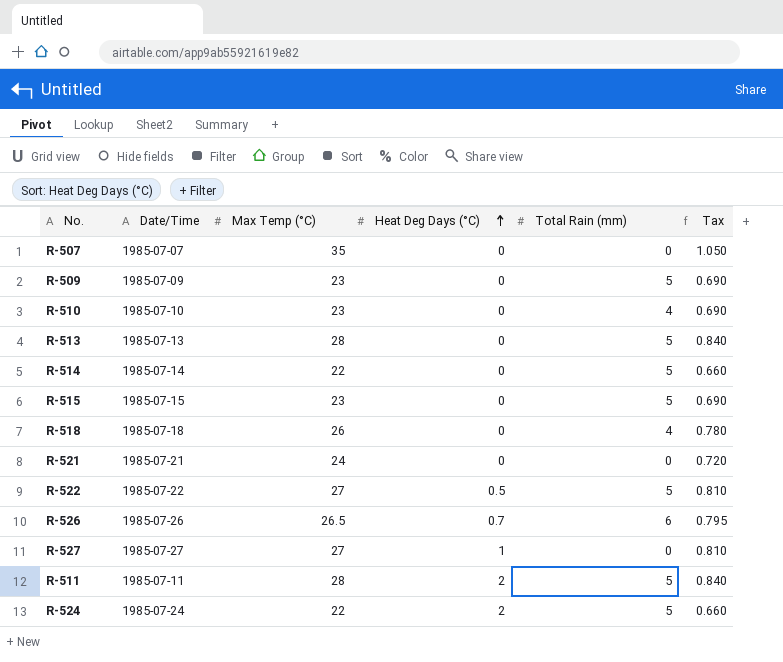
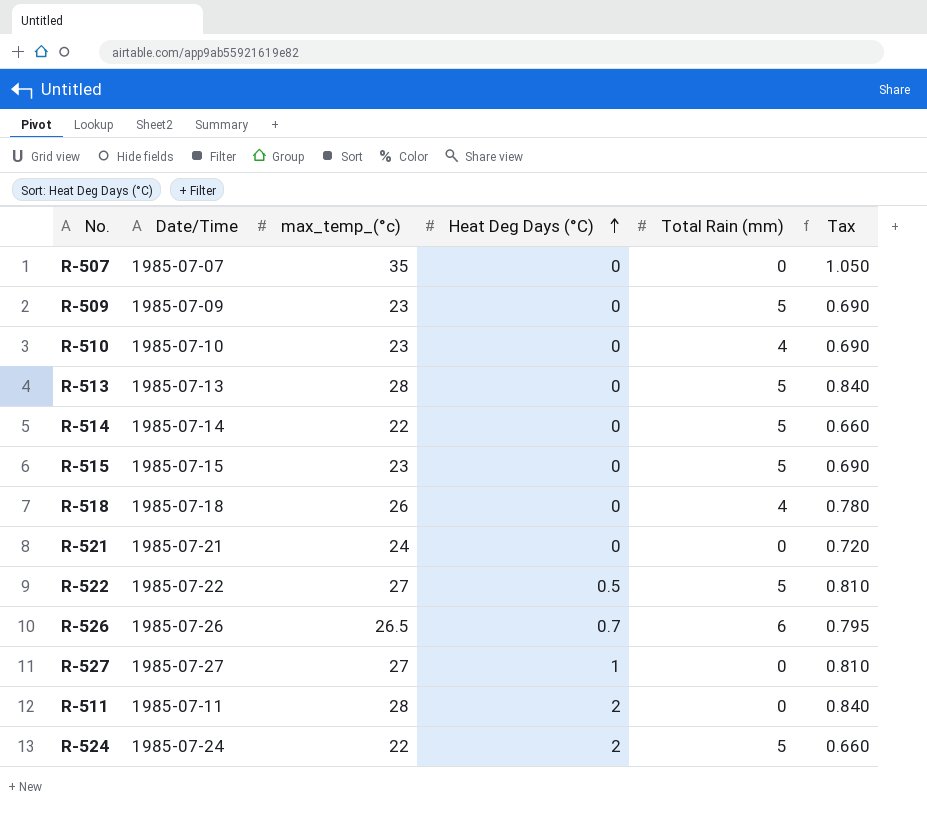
column name: Max Temp (°C) -> max_temp_(°c)
R-511 | Total Rain (mm): 5 -> 0

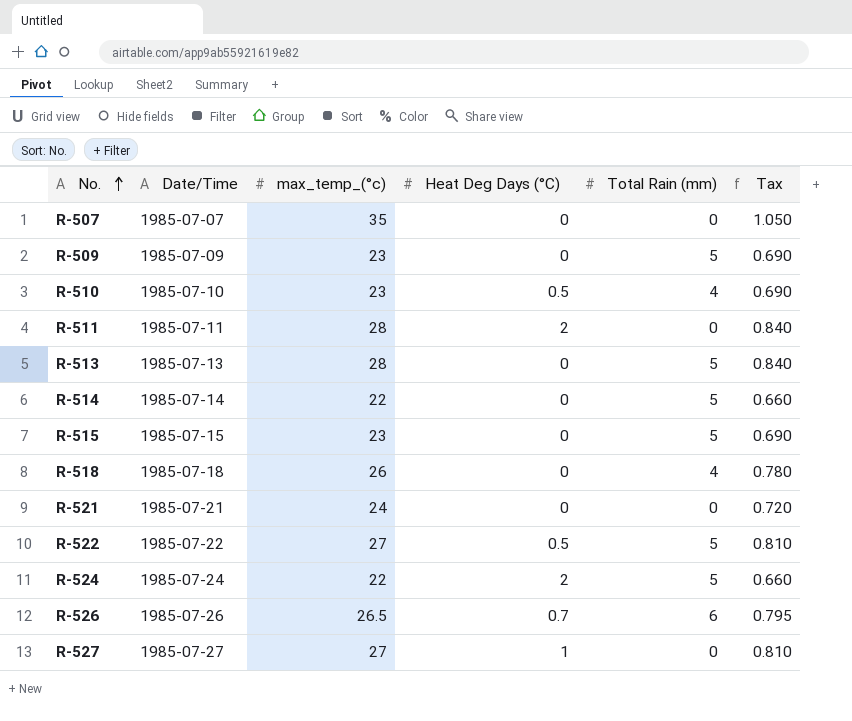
row order: Heat Deg Days (°C) ascending -> No. ascending
R-510 | Heat Deg Days (°C): 0 -> 0.5

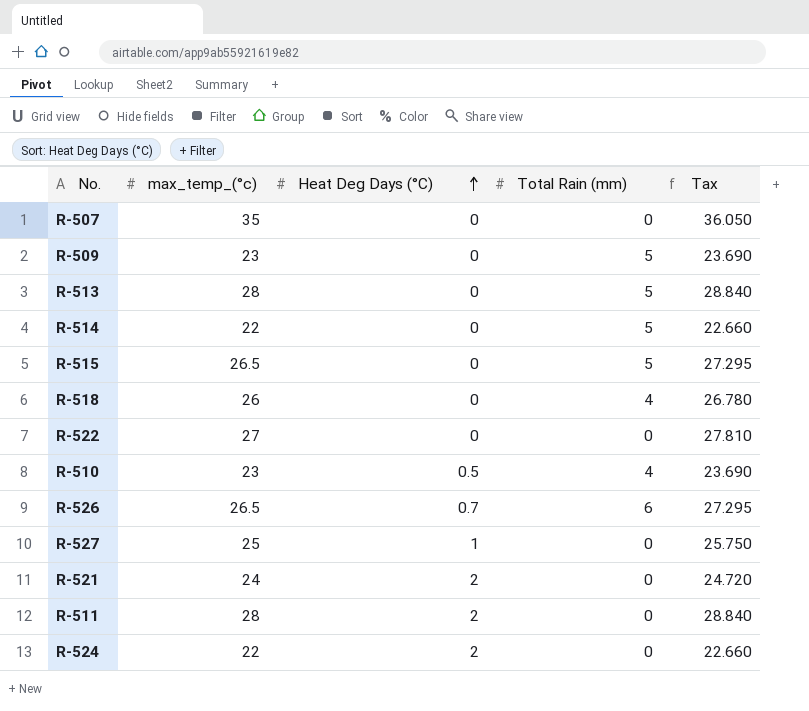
row order: No. ascending -> Heat Deg Days (°C) ascending
column Date/Time | position: 2 -> none
column Tax | formula: [max_temp_(°c)] * 0.03 -> [max_temp_(°c)] * 1.03
R-515 | max_temp_(°c): 23 -> 26.5
R-522 | Heat Deg Days (°C): 0.5 -> 0
R-522 | Total Rain (mm): 5 -> 0
R-527 | max_temp_(°c): 27 -> 25
R-521 | Heat Deg Days (°C): 0 -> 2
R-524 | Total Rain (mm): 5 -> 0

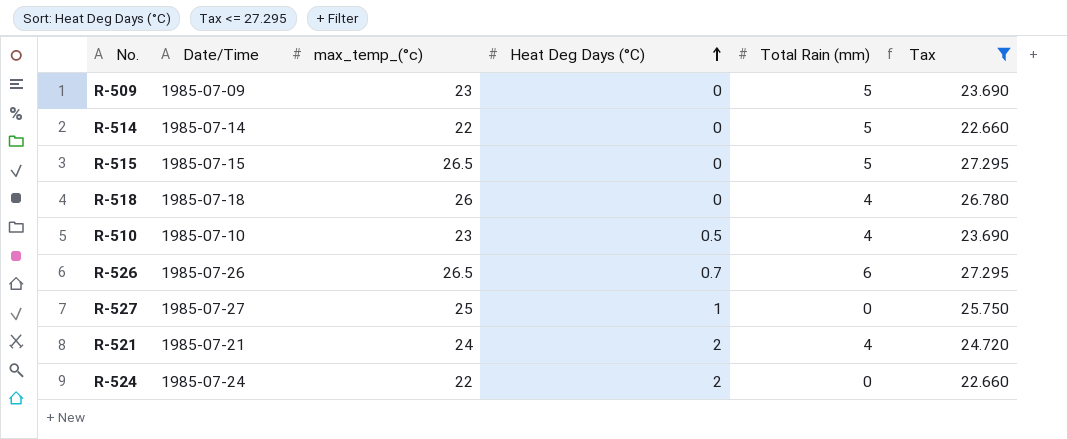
filter: none -> Tax <= 27.295
column Date/Time | position: none -> 2
R-521 | Total Rain (mm): 0 -> 4

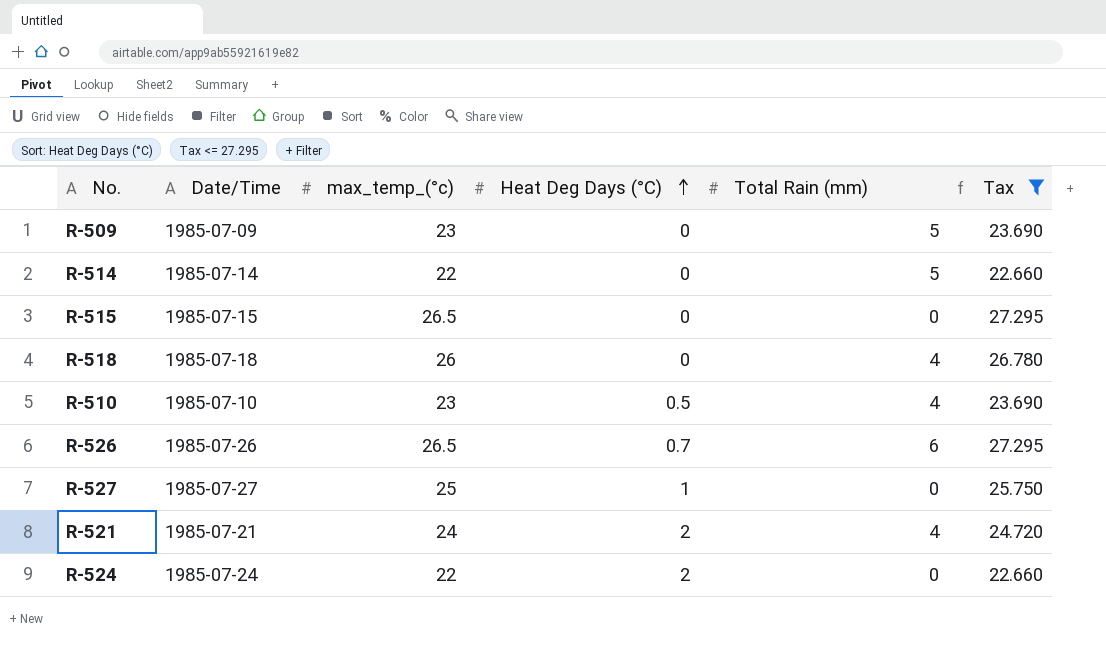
R-515 | Total Rain (mm): 5 -> 0

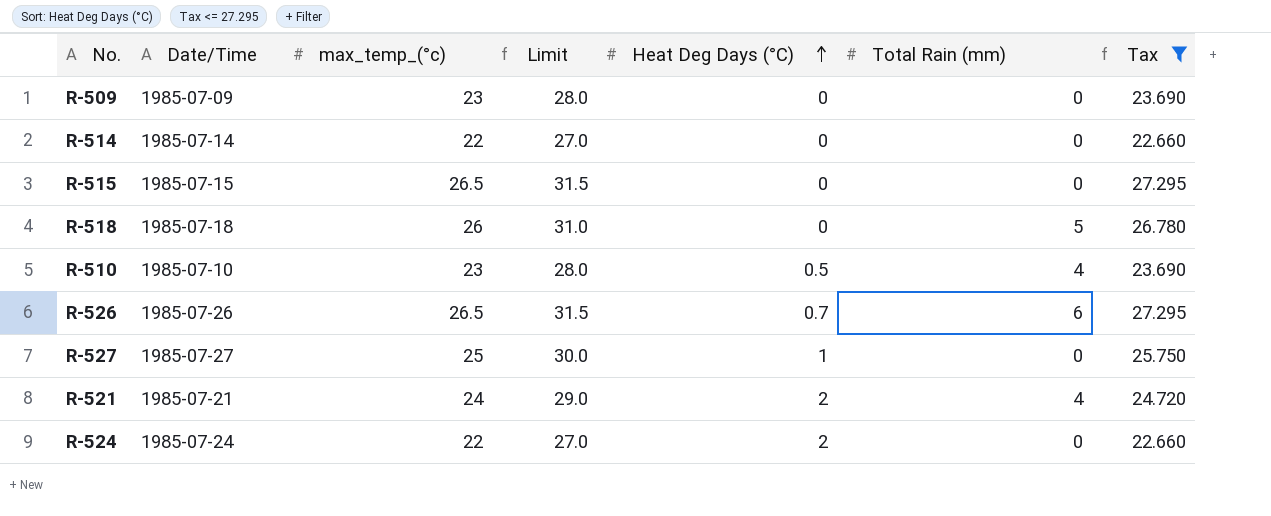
column Limit | formula: none -> [max_temp_(°c)] + 5
R-509 | Total Rain (mm): 5 -> 0
R-514 | Total Rain (mm): 5 -> 0
R-518 | Total Rain (mm): 4 -> 5

